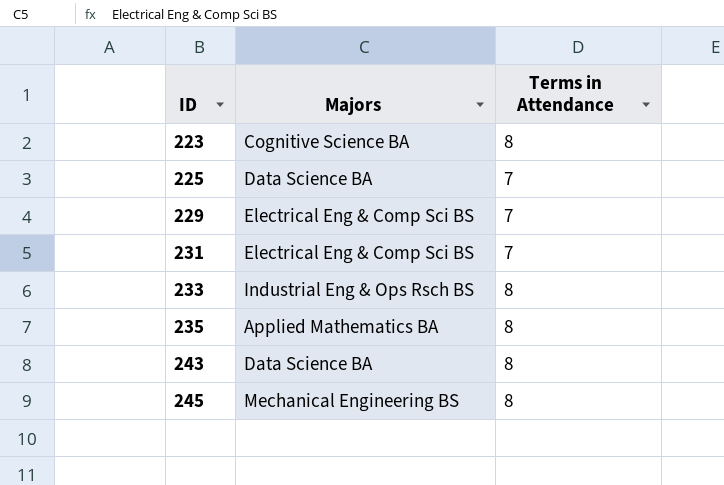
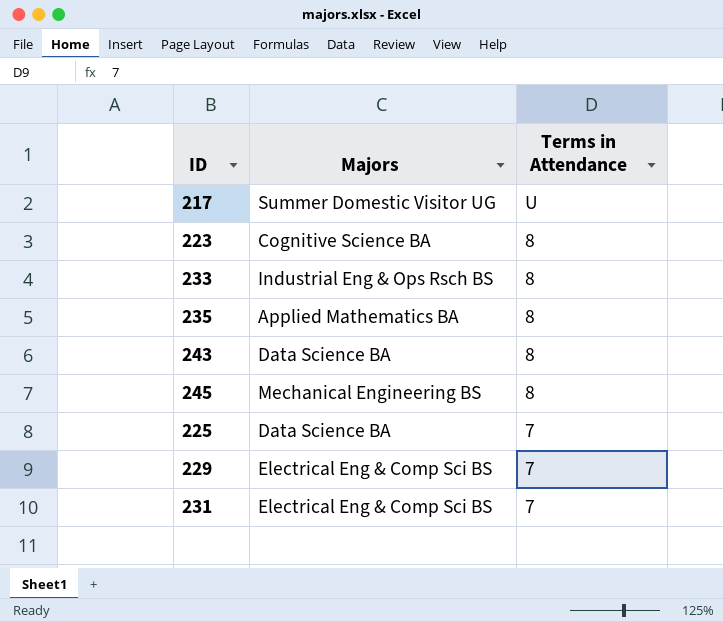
row order: ID ascending -> Terms in Attendance descending
row 217: none -> Summer Domestic Visitor UG | U

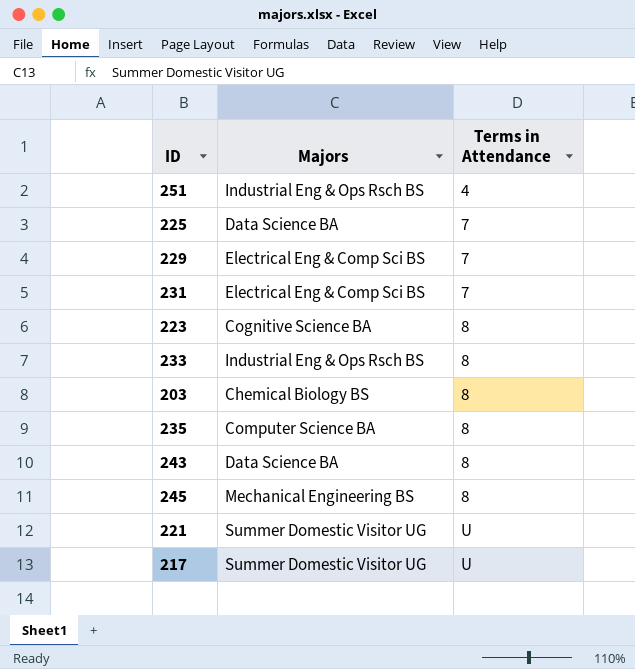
row order: Terms in Attendance descending -> Terms in Attendance ascending
row 251: none -> Industrial Eng & Ops Rsch BS | 4
row 203: none -> Chemical Biology BS | 8
235 | Majors: Applied Mathematics BA -> Computer Science BA
row 221: none -> Summer Domestic Visitor UG | U

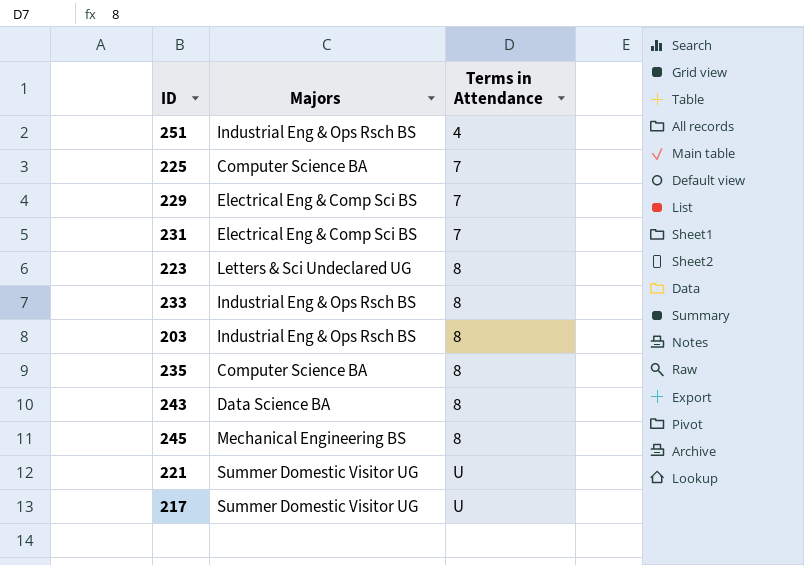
225 | Majors: Data Science BA -> Computer Science BA
223 | Majors: Cognitive Science BA -> Letters & Sci Undeclared UG
203 | Majors: Chemical Biology BS -> Industrial Eng & Ops Rsch BS

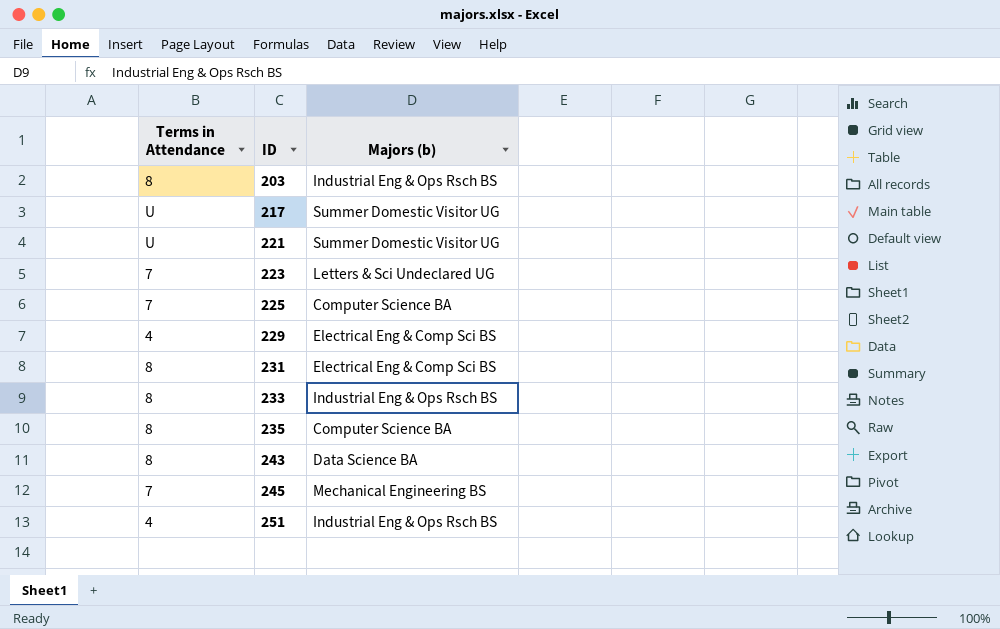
row order: Terms in Attendance ascending -> ID ascending
column Terms in Attendance | position: 3 -> 1
column name: Majors -> Majors (b)
223 | Terms in Attendance: 8 -> 7
229 | Terms in Attendance: 7 -> 4
231 | Terms in Attendance: 7 -> 8
245 | Terms in Attendance: 8 -> 7

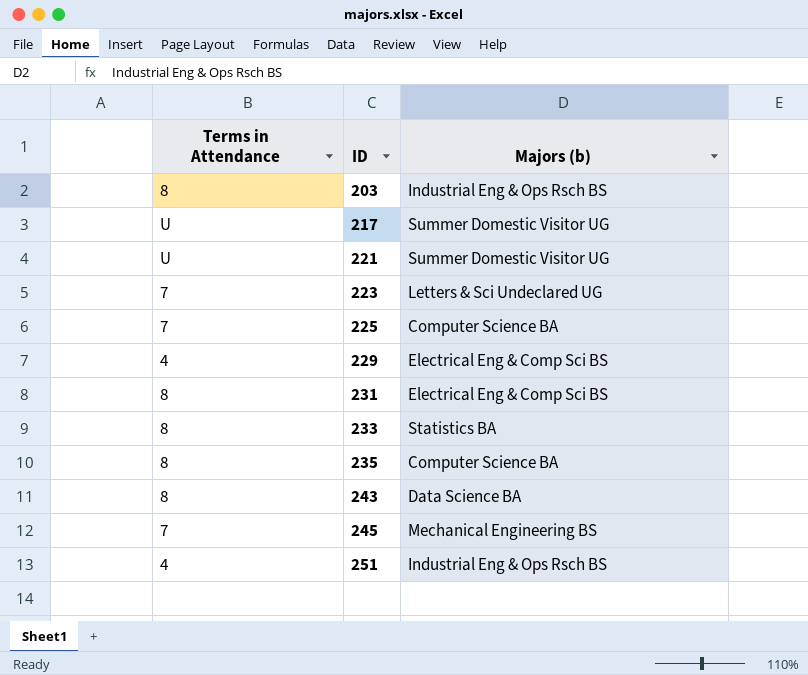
233 | Majors (b): Industrial Eng & Ops Rsch BS -> Statistics BA

